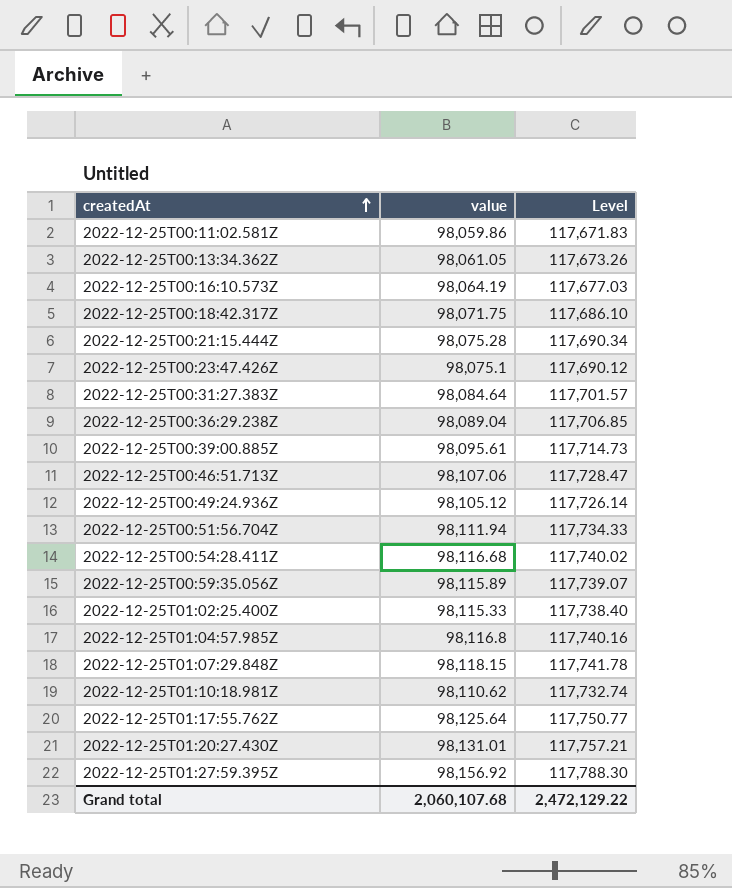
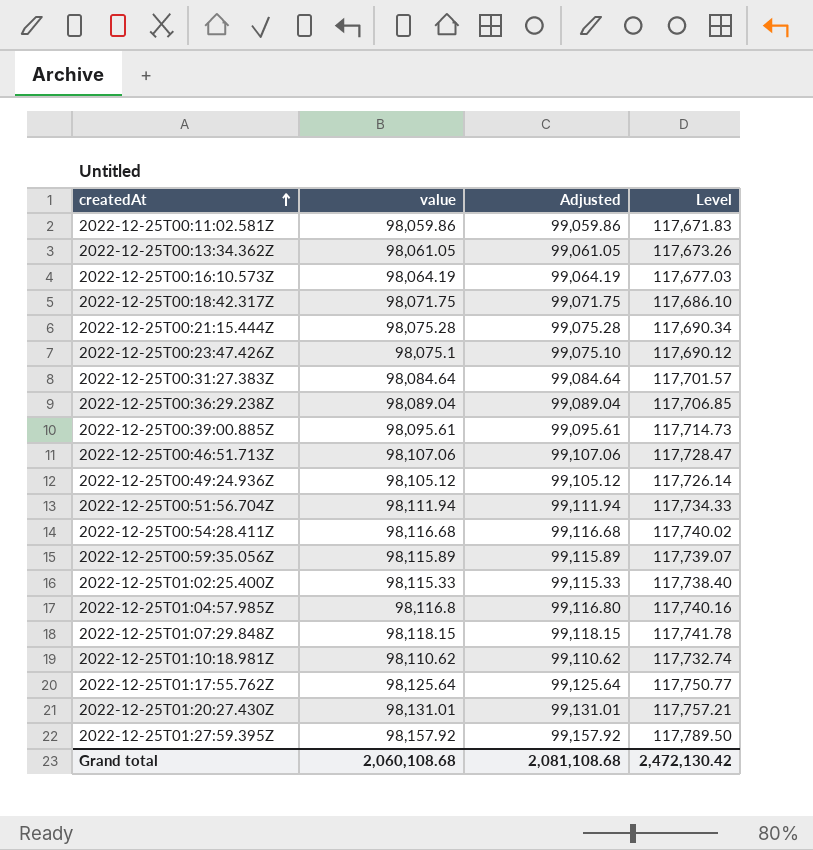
column Adjusted | formula: none -> [value] + 1000
2022-12-25T01:27:59.395Z | value: 98,156.92 -> 98,157.92
2022-12-25T01:27:59.395Z | Level: 117,788.30 -> 117,789.50
Grand total | value: 2,060,107.68 -> 2,060,108.68
Grand total | Level: 2,472,129.22 -> 2,472,130.42

